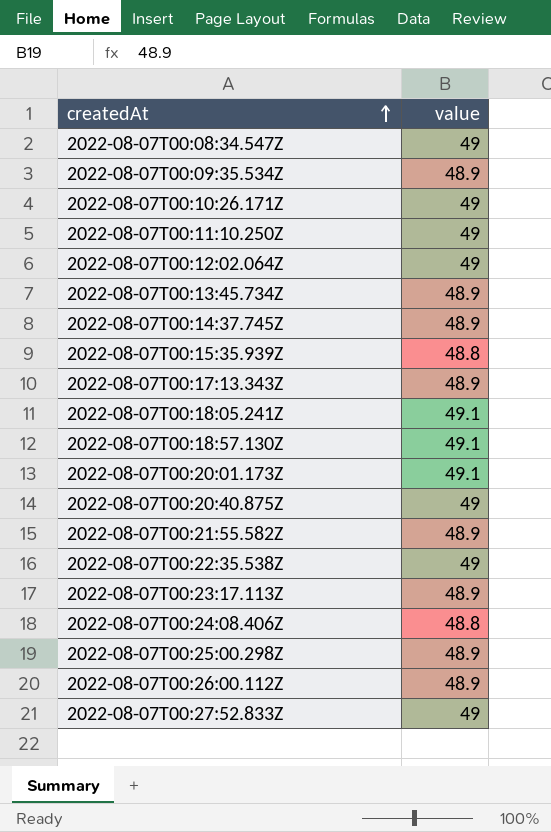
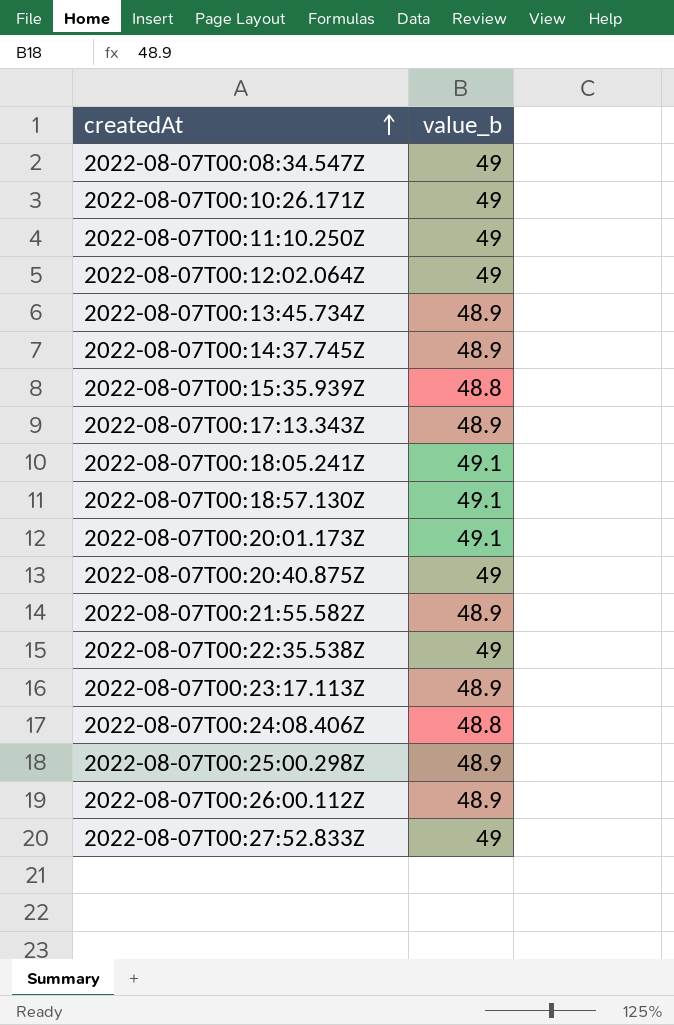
column name: value -> value_b
row 2022-08-07T00:09:35.534Z: 48.9 -> none

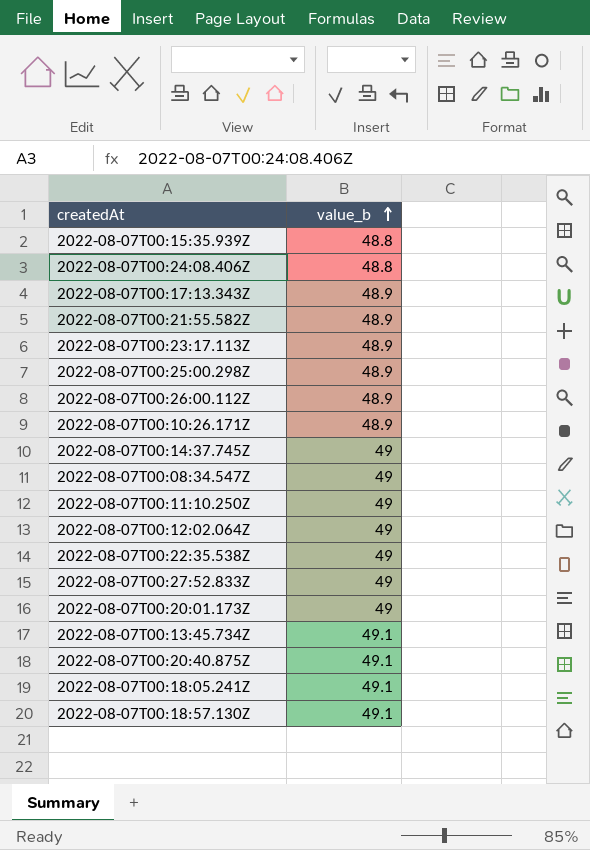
row order: createdAt ascending -> value_b ascending
2022-08-07T00:10:26.171Z | value_b: 49 -> 48.9
2022-08-07T00:14:37.745Z | value_b: 48.9 -> 49
2022-08-07T00:20:01.173Z | value_b: 49.1 -> 49
2022-08-07T00:13:45.734Z | value_b: 48.9 -> 49.1
2022-08-07T00:20:40.875Z | value_b: 49 -> 49.1

